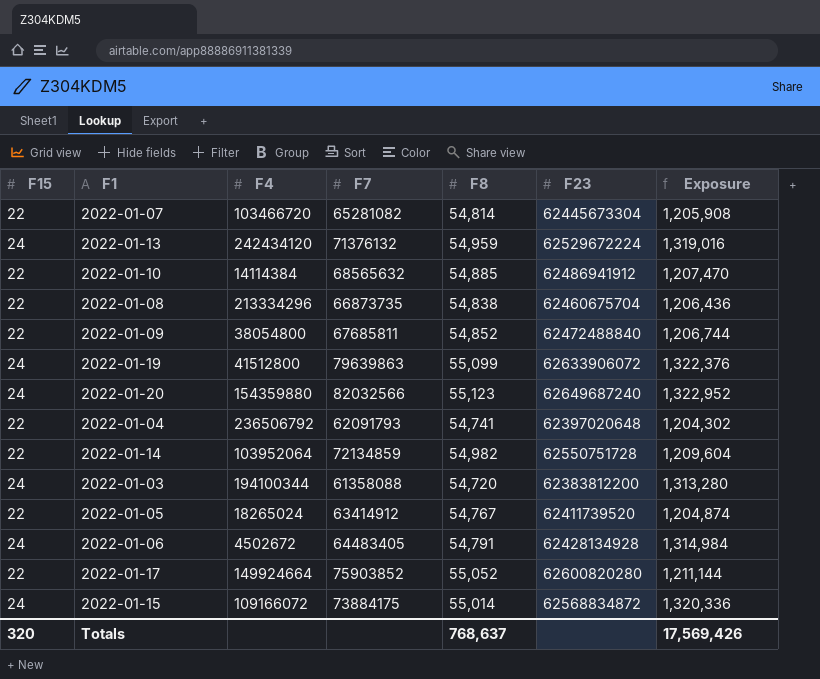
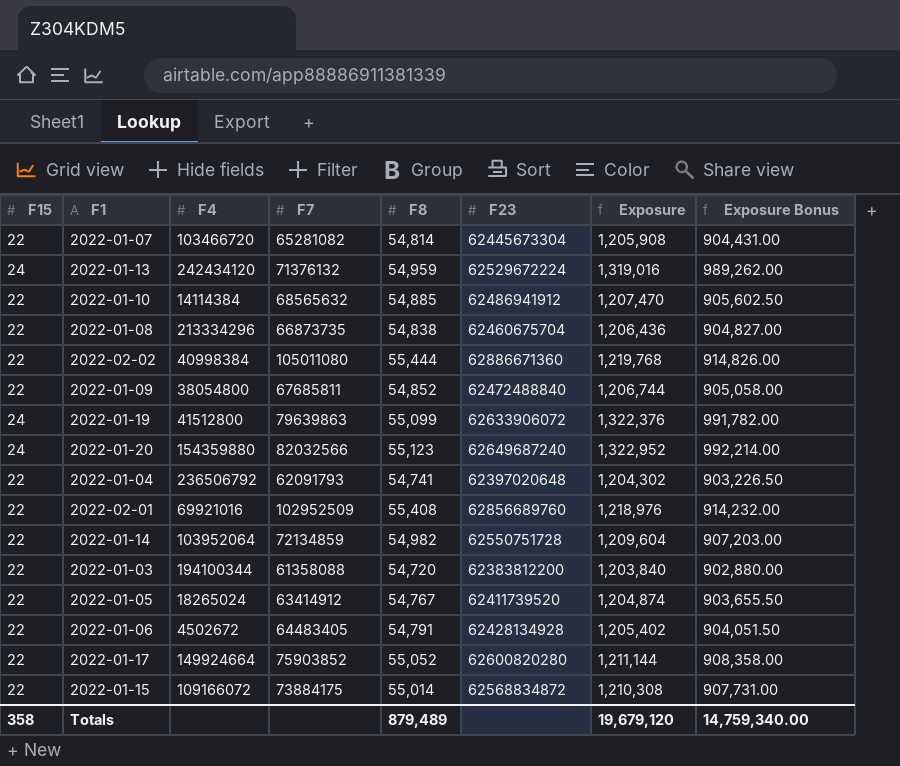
column Exposure Bonus | formula: none -> [Exposure] * 0.75
row 2022-02-02: none -> 22 | 40998384 | 105011080 | 55,444 | 62886671360 | 1,219,768 | 914,826.00
row 2022-02-01: none -> 22 | 69921016 | 102952509 | 55,408 | 62856689760 | 1,218,976 | 914,232.00
2022-01-03 | F15: 24 -> 22
2022-01-03 | Exposure: 1,313,280 -> 1,203,840
2022-01-06 | F15: 24 -> 22
2022-01-06 | Exposure: 1,314,984 -> 1,205,402
2022-01-15 | F15: 24 -> 22
2022-01-15 | Exposure: 1,320,336 -> 1,210,308
Totals | F15: 320 -> 358
Totals | F8: 768,637 -> 879,489
Totals | Exposure: 17,569,426 -> 19,679,120

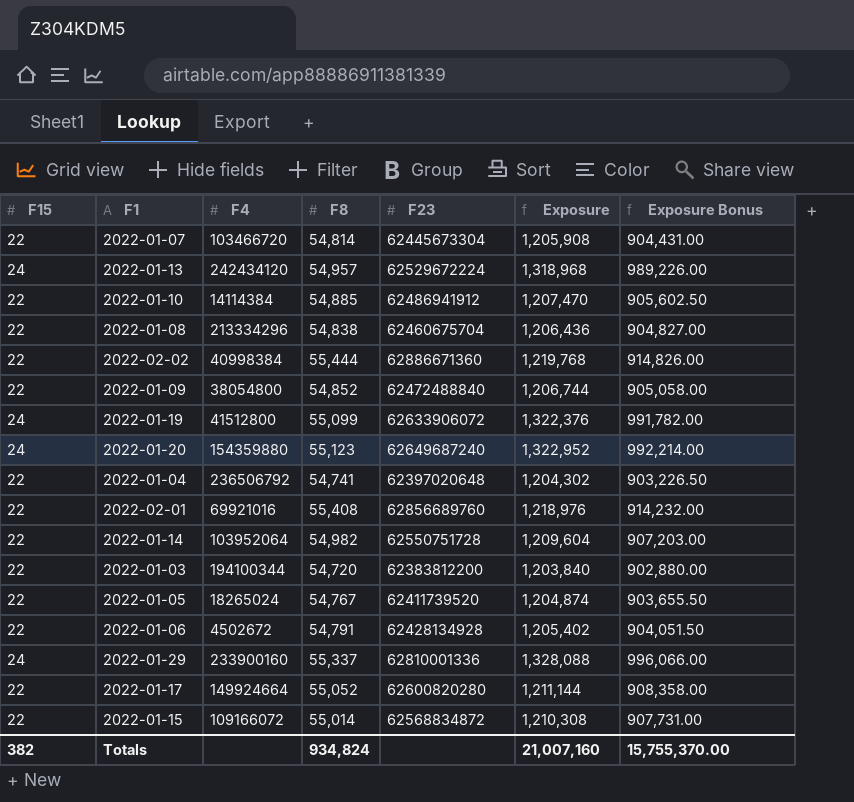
column F7 | position: 4 -> none
2022-01-13 | F8: 54,959 -> 54,957
2022-01-13 | Exposure: 1,319,016 -> 1,318,968
2022-01-13 | Exposure Bonus: 989,262.00 -> 989,226.00
row 2022-01-29: none -> 24 | 233900160 | 55,337 | 62810001336 | 1,328,088 | 996,066.00
Totals | F15: 358 -> 382
Totals | F8: 879,489 -> 934,824
Totals | Exposure: 19,679,120 -> 21,007,160
Totals | Exposure Bonus: 14,759,340.00 -> 15,755,370.00

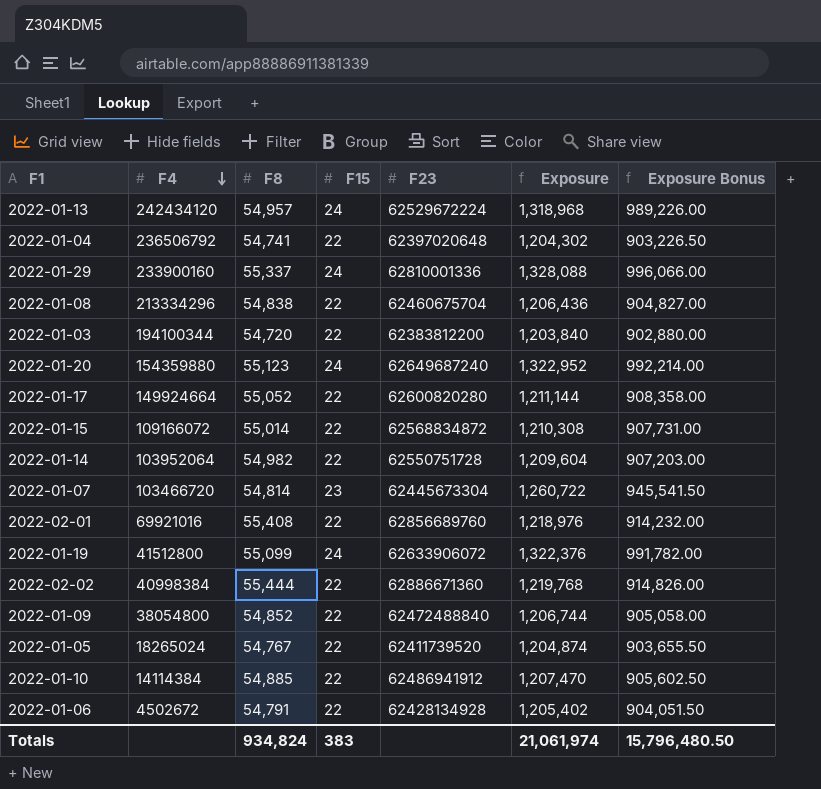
row order: none -> F4 descending
column F15 | position: 1 -> 4
2022-01-07 | F15: 22 -> 23
2022-01-07 | Exposure: 1,205,908 -> 1,260,722
2022-01-07 | Exposure Bonus: 904,431.00 -> 945,541.50
Totals | F15: 382 -> 383
Totals | Exposure: 21,007,160 -> 21,061,974
Totals | Exposure Bonus: 15,755,370.00 -> 15,796,480.50

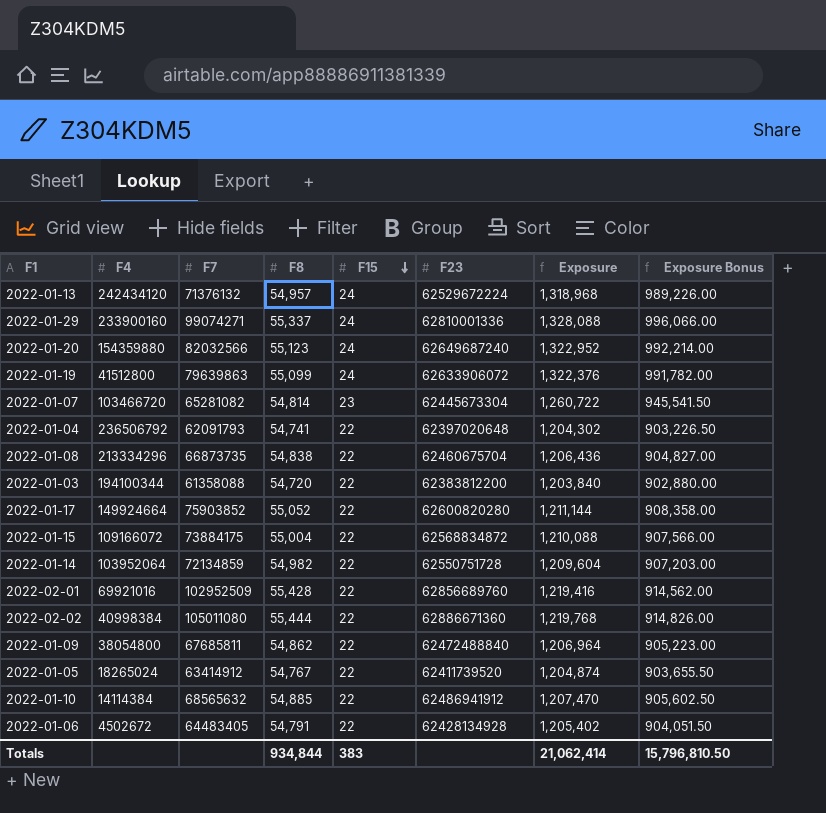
row order: F4 descending -> F15 descending
column F7 | position: none -> 3
2022-01-15 | F8: 55,014 -> 55,004
2022-01-15 | Exposure: 1,210,308 -> 1,210,088
2022-01-15 | Exposure Bonus: 907,731.00 -> 907,566.00
2022-02-01 | F8: 55,408 -> 55,428
2022-02-01 | Exposure: 1,218,976 -> 1,219,416
2022-02-01 | Exposure Bonus: 914,232.00 -> 914,562.00
2022-01-09 | F8: 54,852 -> 54,862
2022-01-09 | Exposure: 1,206,744 -> 1,206,964
2022-01-09 | Exposure Bonus: 905,058.00 -> 905,223.00
Totals | F8: 934,824 -> 934,844
Totals | Exposure: 21,061,974 -> 21,062,414
Totals | Exposure Bonus: 15,796,480.50 -> 15,796,810.50

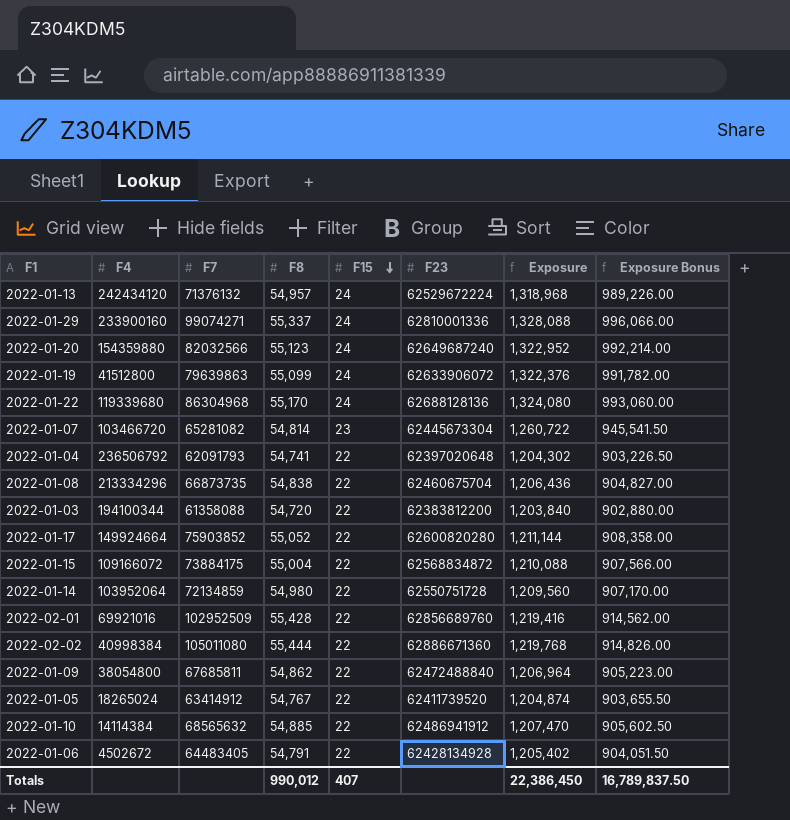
row 2022-01-22: none -> 119339680 | 86304968 | 55,170 | 24 | 62688128136 | 1,324,080 | 993,060.00
2022-01-14 | F8: 54,982 -> 54,980
2022-01-14 | Exposure: 1,209,604 -> 1,209,560
2022-01-14 | Exposure Bonus: 907,203.00 -> 907,170.00
Totals | F8: 934,844 -> 990,012
Totals | F15: 383 -> 407
Totals | Exposure: 21,062,414 -> 22,386,450
Totals | Exposure Bonus: 15,796,810.50 -> 16,789,837.50

